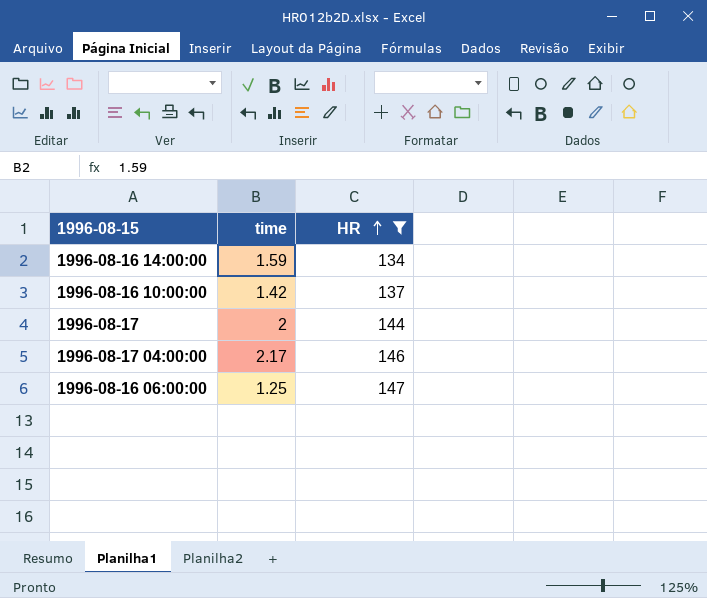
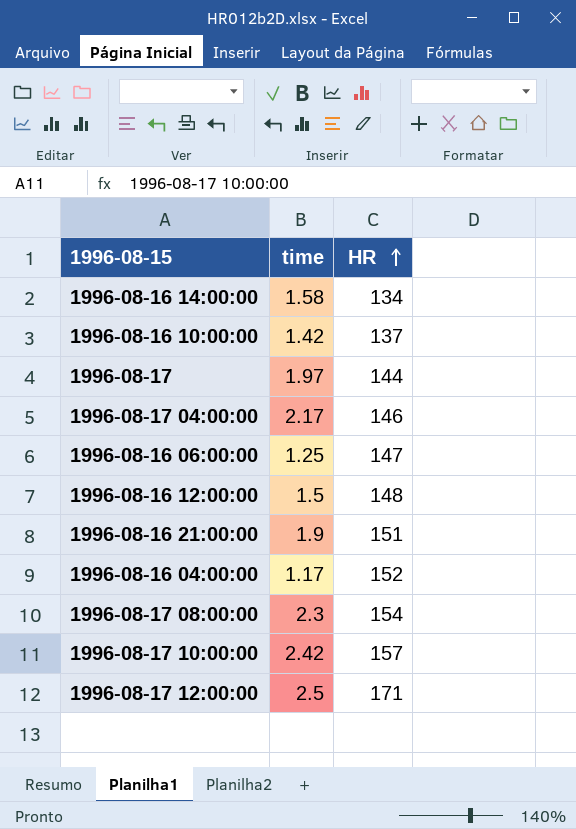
filter: HR <= 147 -> none
1996-08-16 14:00:00 | time: 1.59 -> 1.58
1996-08-17 | time: 2 -> 1.97

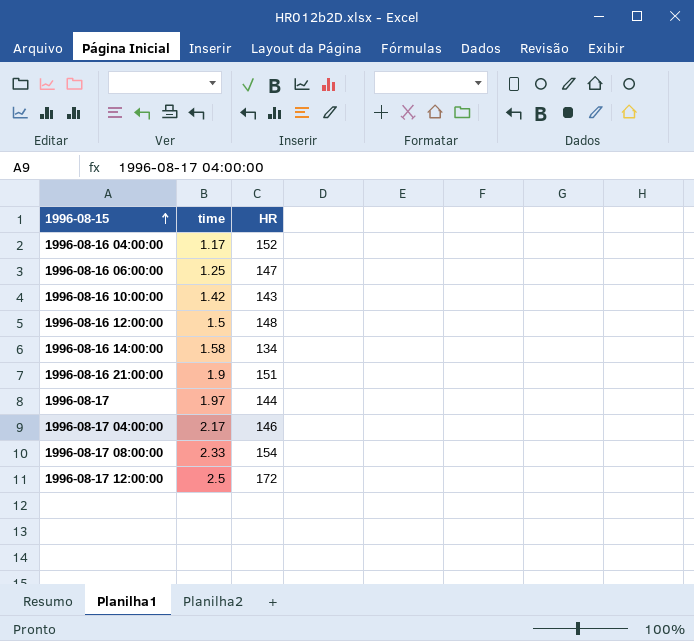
row order: HR ascending -> 1996-08-15 ascending
row 1996-08-17 10:00:00: 2.42 | 157 -> none
1996-08-16 10:00:00 | HR: 137 -> 143
1996-08-17 08:00:00 | time: 2.3 -> 2.33
1996-08-17 12:00:00 | HR: 171 -> 172

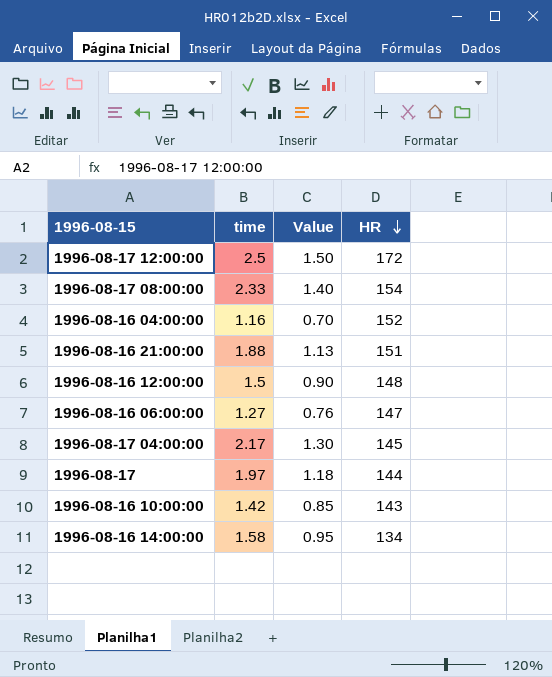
row order: 1996-08-15 ascending -> HR descending
column Value | formula: none -> [time] * 0.6
1996-08-16 04:00:00 | time: 1.17 -> 1.16
1996-08-16 21:00:00 | time: 1.9 -> 1.88
1996-08-16 06:00:00 | time: 1.25 -> 1.27
1996-08-17 04:00:00 | HR: 146 -> 145

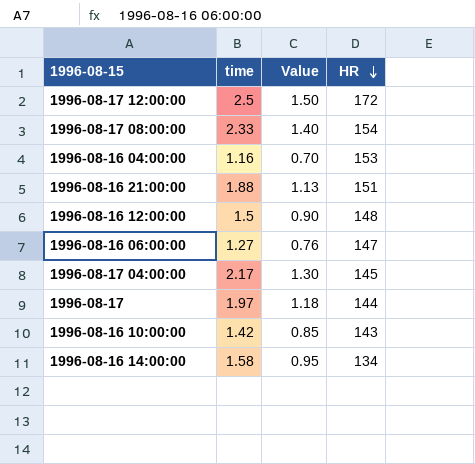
1996-08-16 04:00:00 | HR: 152 -> 153

